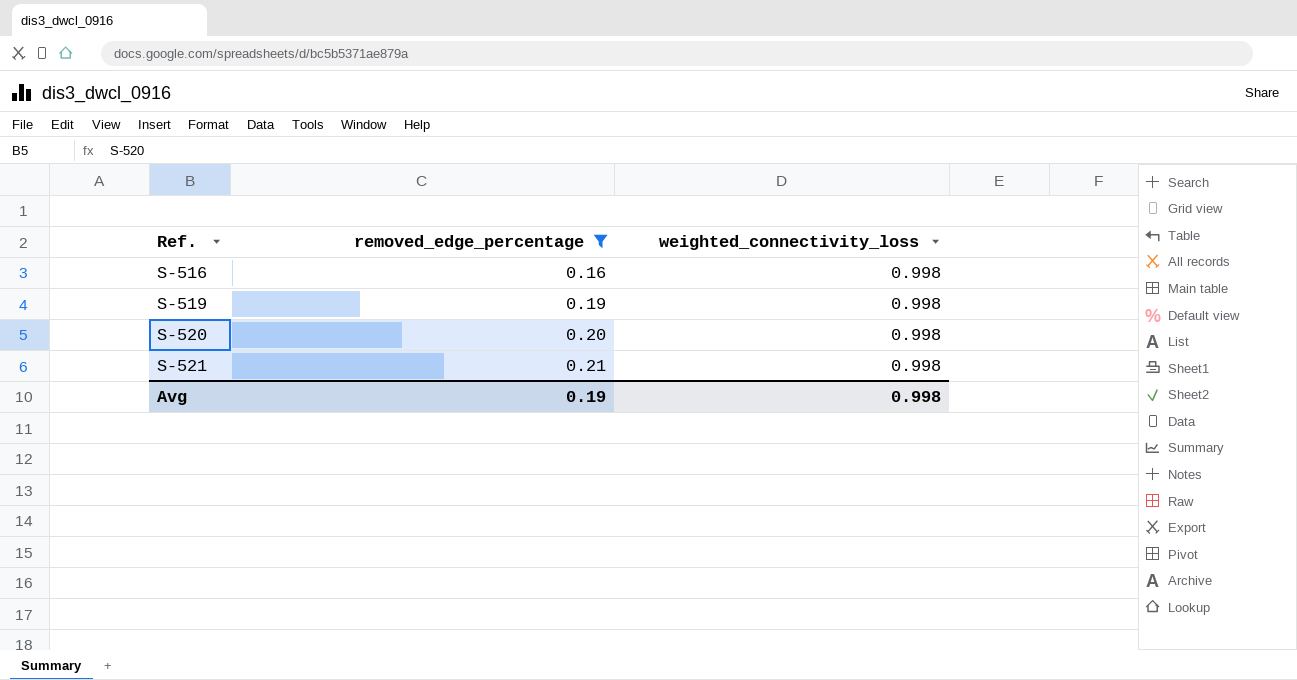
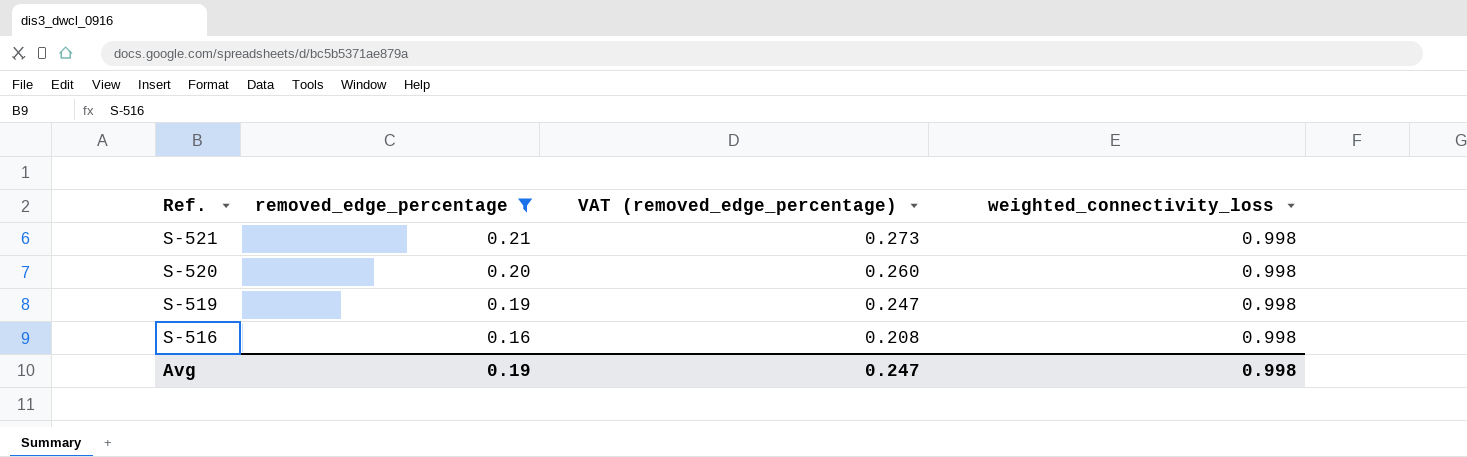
row order: Ref. ascending -> Ref. descending
column VAT (removed_edge_percentage) | formula: none -> [removed_edge_percentage] * 1.3

